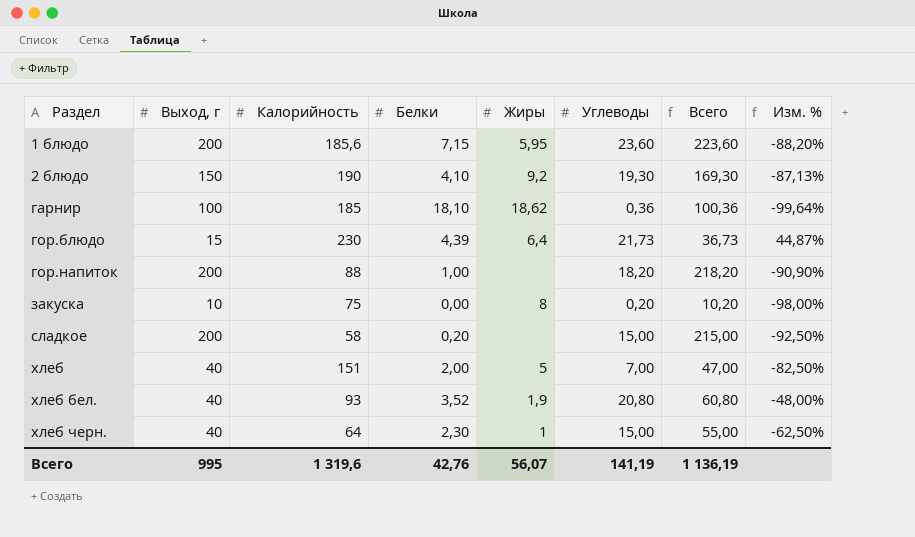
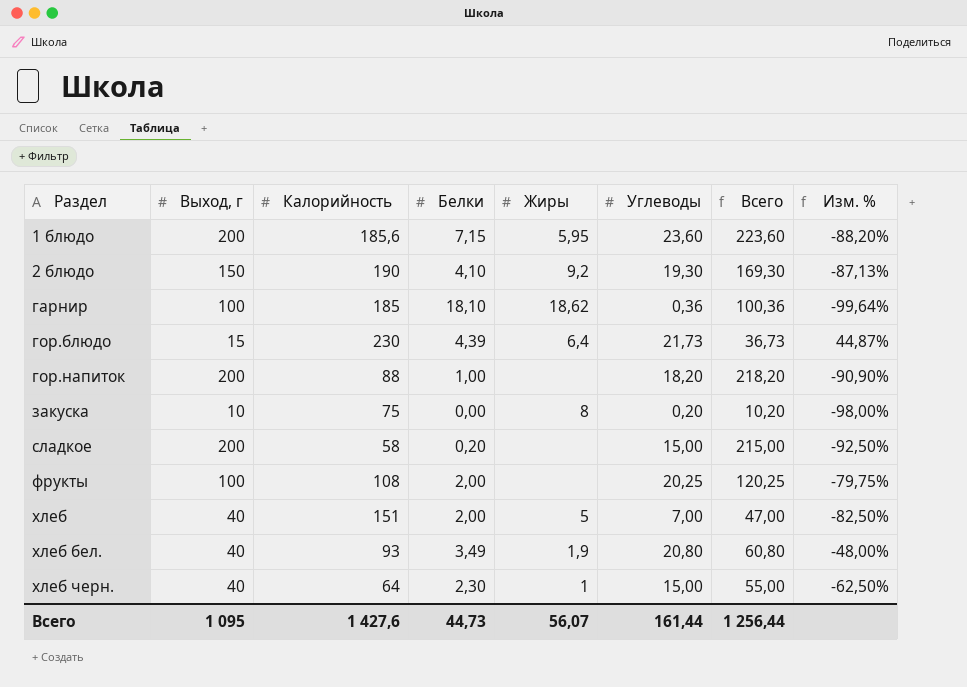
row фрукты: none -> 100 | 108 | 2,00 | none | 20,25 | 120,25 | -79,75%
хлеб бел. | Белки: 3,52 -> 3,49
Всего | Выход, г: 995 -> 1 095
Всего | Калорийность: 1 319,6 -> 1 427,6
Всего | Белки: 42,76 -> 44,73
Всего | Углеводы: 141,19 -> 161,44
Всего | Всего: 1 136,19 -> 1 256,44

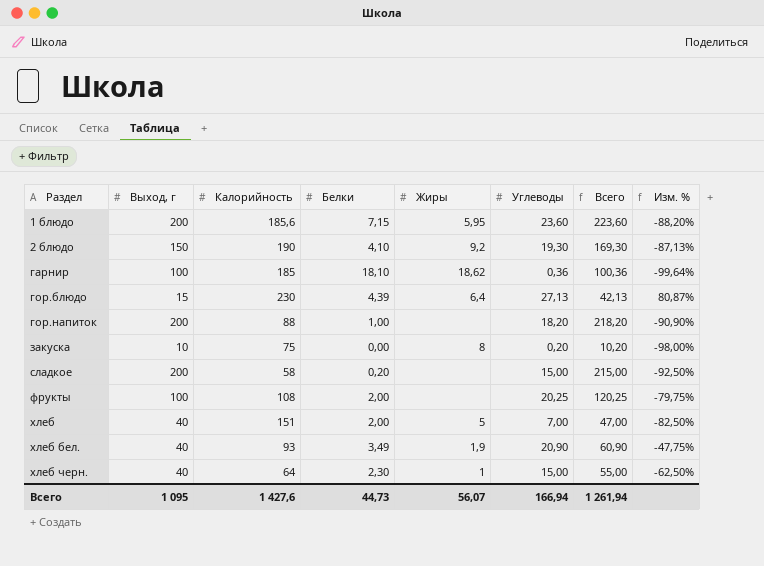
гор.блюдо | Углеводы: 21,73 -> 27,13
гор.блюдо | Всего: 36,73 -> 42,13
гор.блюдо | Изм. %: 44,87% -> 80,87%
хлеб бел. | Углеводы: 20,80 -> 20,90
хлеб бел. | Всего: 60,80 -> 60,90
хлеб бел. | Изм. %: -48,00% -> -47,75%
Всего | Углеводы: 161,44 -> 166,94
Всего | Всего: 1 256,44 -> 1 261,94

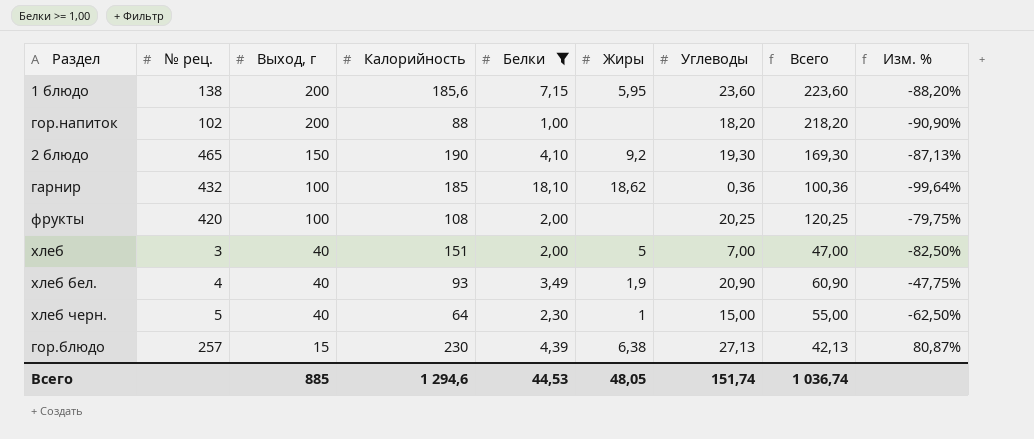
filter: none -> Белки >= 1,00
row order: Раздел ascending -> Выход, г descending
column № рец. | position: none -> 2
гор.блюдо | Жиры: 6,4 -> 6,38
Всего | Выход, г: 1 095 -> 885
Всего | Калорийность: 1 427,6 -> 1 294,6
Всего | Белки: 44,73 -> 44,53
Всего | Жиры: 56,07 -> 48,05
Всего | Углеводы: 166,94 -> 151,74
Всего | Всего: 1 261,94 -> 1 036,74

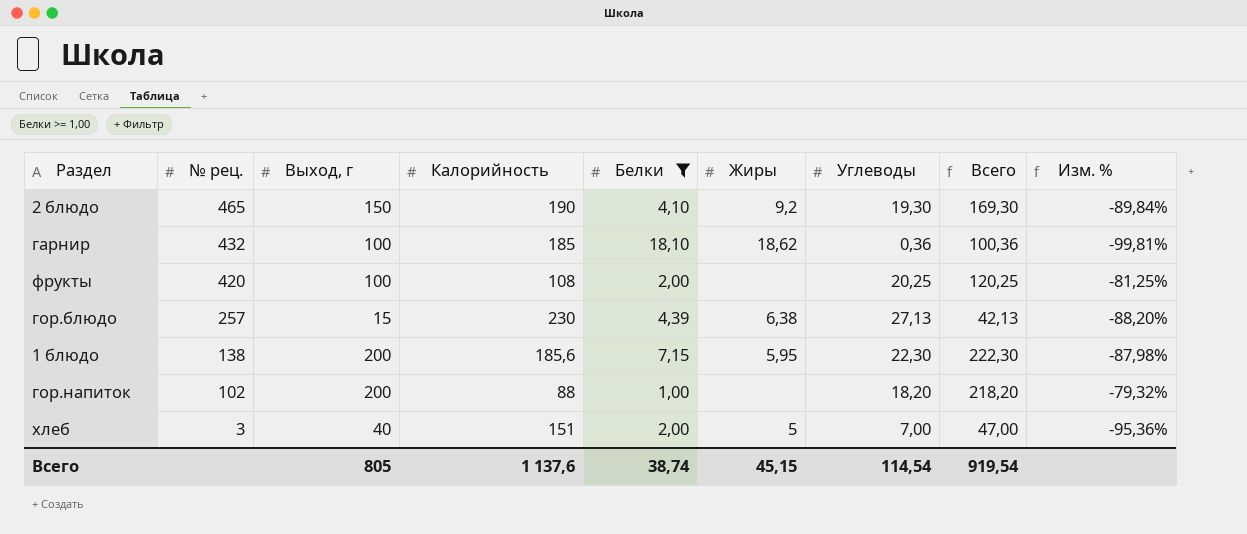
row order: Выход, г descending -> № рец. descending
column Изм. % | formula: ([Углеводы] - [Выход, г]) / [Выход, г] -> ([Углеводы] - [Калорийность]) / [Калорийность]
row хлеб бел.: 4 | 40 | 93 | 3,49 | 1,9 | 20,90 | 60,90 | -47,75% -> none
row хлеб черн.: 5 | 40 | 64 | 2,30 | 1 | 15,00 | 55,00 | -62,50% -> none
1 блюдо | Углеводы: 23,60 -> 22,30
1 блюдо | Всего: 223,60 -> 222,30
Всего | Выход, г: 885 -> 805
Всего | Калорийность: 1 294,6 -> 1 137,6
Всего | Белки: 44,53 -> 38,74
Всего | Жиры: 48,05 -> 45,15
Всего | Углеводы: 151,74 -> 114,54
Всего | Всего: 1 036,74 -> 919,54

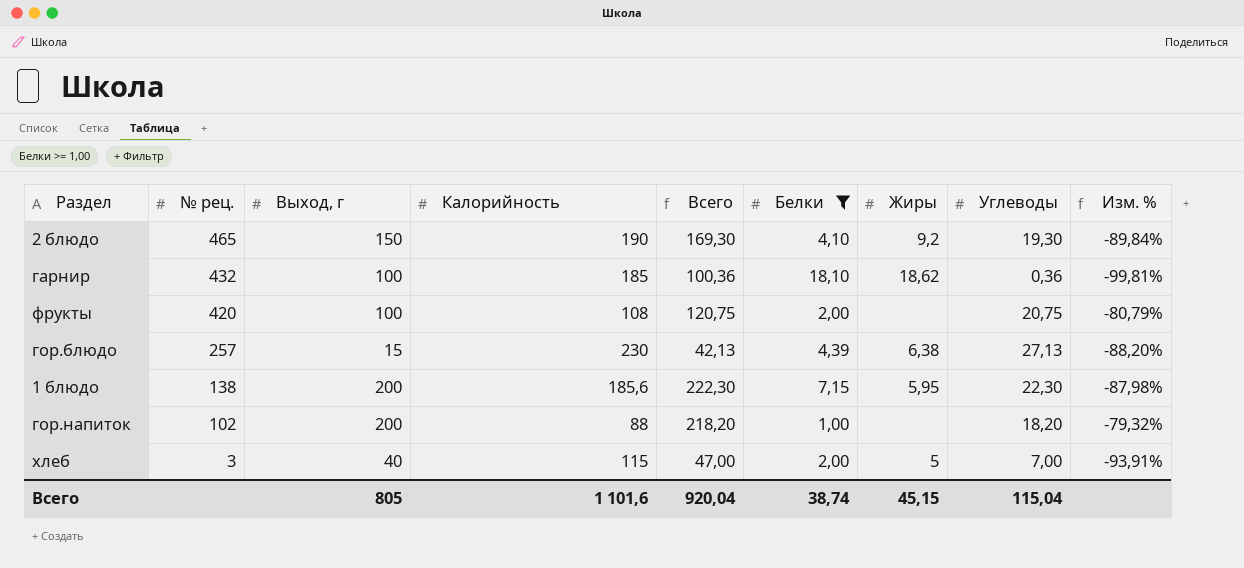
column Всего | position: 8 -> 5
фрукты | Всего: 120,25 -> 120,75
фрукты | Углеводы: 20,25 -> 20,75
фрукты | Изм. %: -81,25% -> -80,79%
хлеб | Калорийность: 151 -> 115
хлеб | Изм. %: -95,36% -> -93,91%
Всего | Калорийность: 1 137,6 -> 1 101,6
Всего | Всего: 919,54 -> 920,04
Всего | Углеводы: 114,54 -> 115,04

